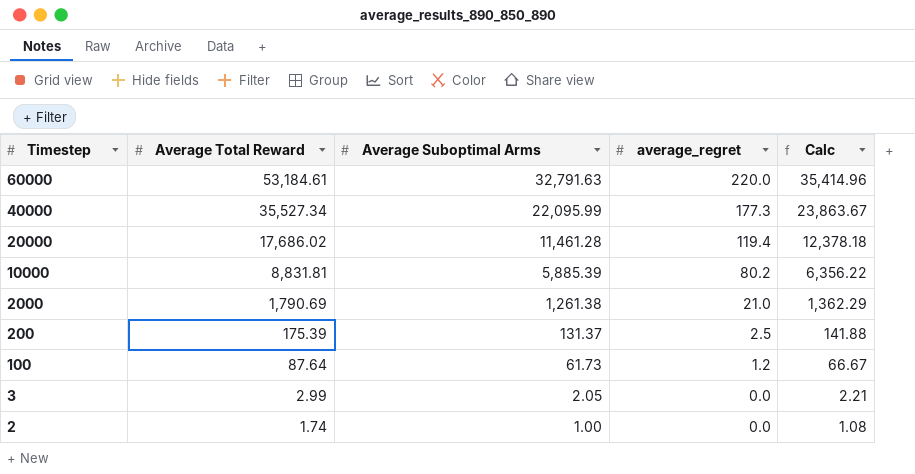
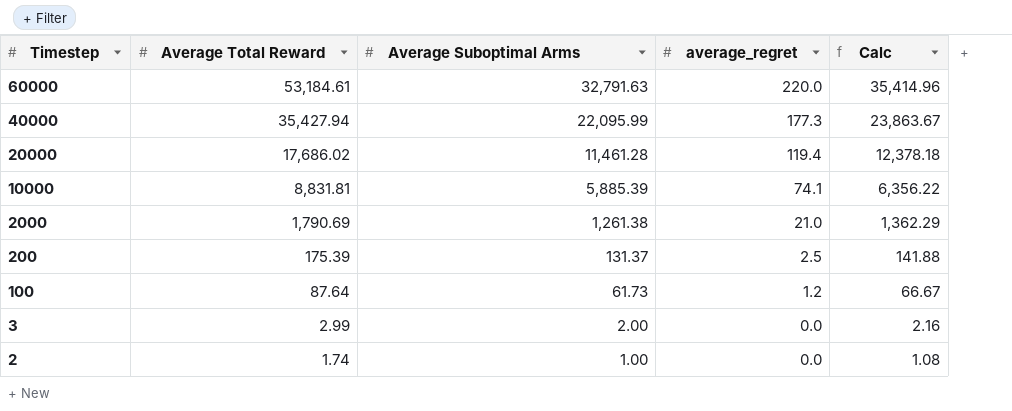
40000 | Average Total Reward: 35,527.34 -> 35,427.94
10000 | average_regret: 80.2 -> 74.1
3 | Average Suboptimal Arms: 2.05 -> 2.00
3 | Calc: 2.21 -> 2.16

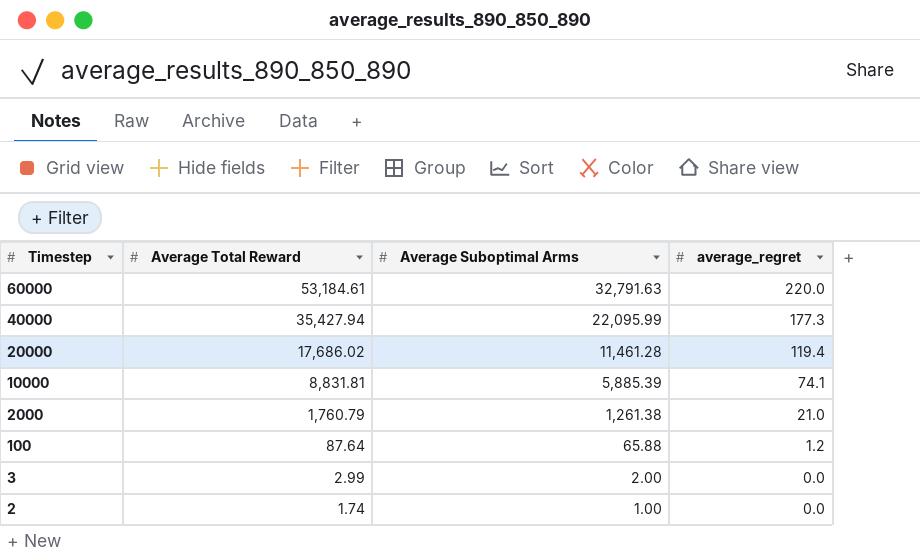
column Calc | formula: [Average Suboptimal Arms] * 1.08 -> none
row 200: 175.39 | 131.37 | 2.5 | 141.88 -> none
2000 | Average Total Reward: 1,790.69 -> 1,760.79
100 | Average Suboptimal Arms: 61.73 -> 65.88

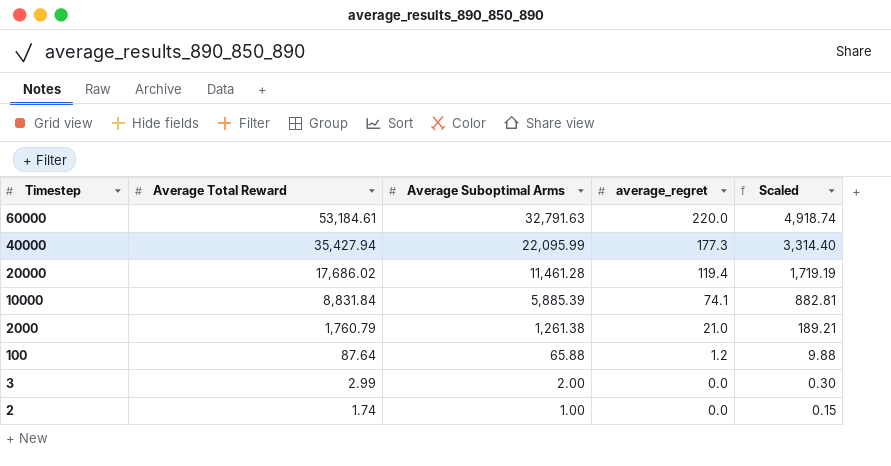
column Scaled | formula: none -> [Average Suboptimal Arms] * 0.15
10000 | Average Total Reward: 8,831.81 -> 8,831.84

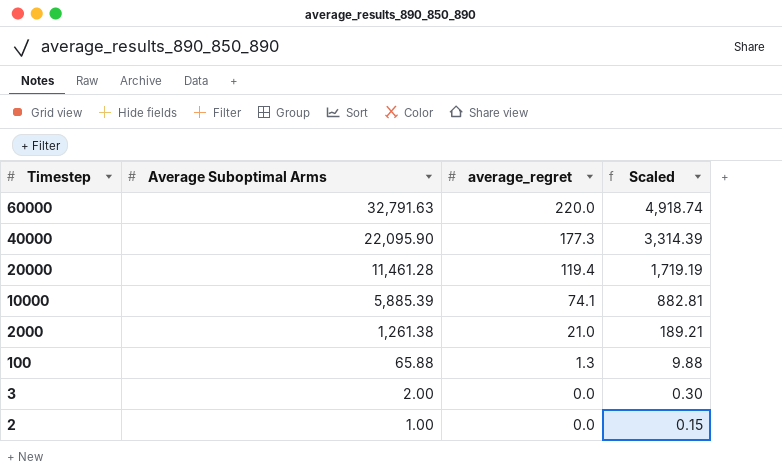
column Average Total Reward | position: 2 -> none
40000 | Average Suboptimal Arms: 22,095.99 -> 22,095.90
40000 | Scaled: 3,314.40 -> 3,314.39
100 | average_regret: 1.2 -> 1.3

